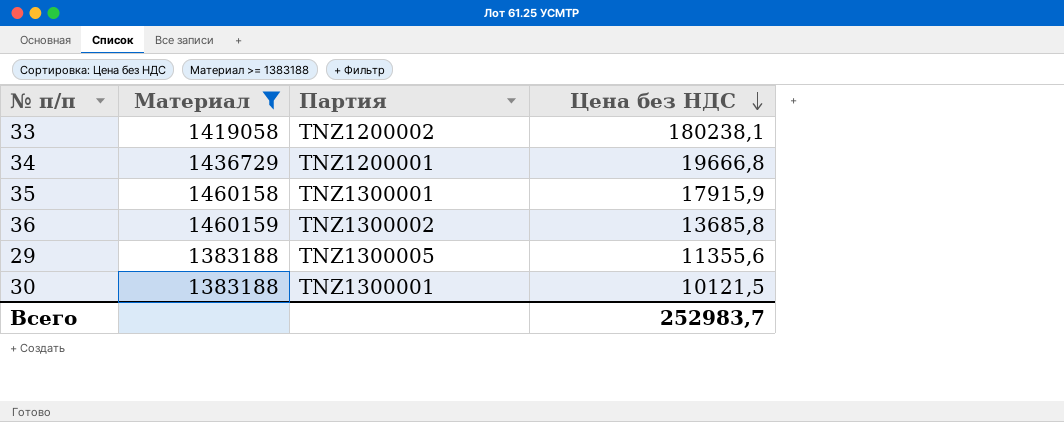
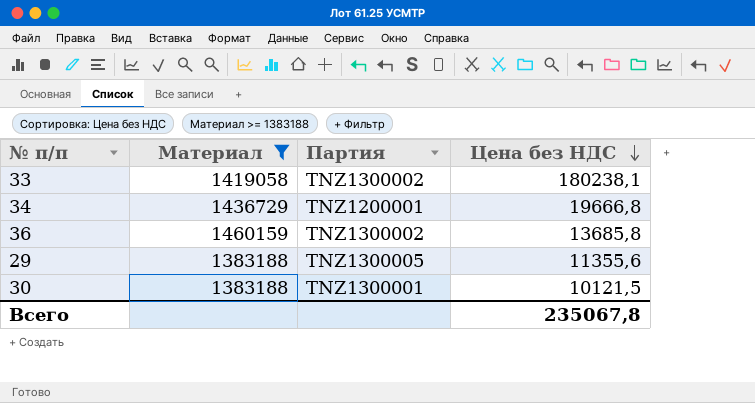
row 35: 1460158 | TNZ1300001 | 17915,9 -> none
33 | Партия: TNZ1200002 -> TNZ1300002
Всего | Цена без НДС: 252983,7 -> 235067,8

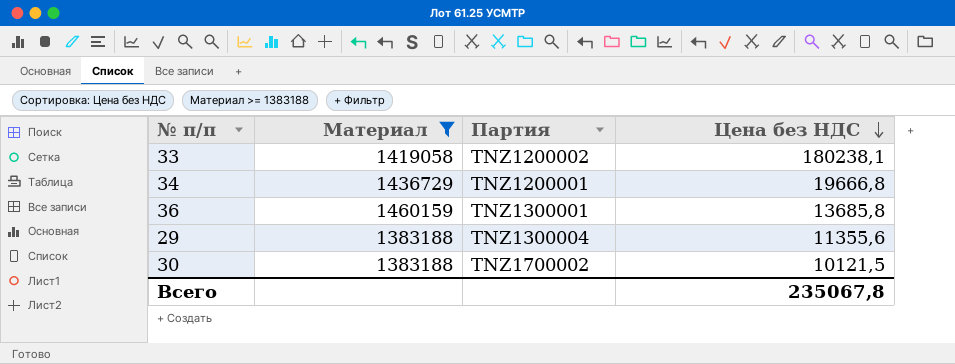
33 | Партия: TNZ1300002 -> TNZ1200002
36 | Партия: TNZ1300002 -> TNZ1300001
29 | Партия: TNZ1300005 -> TNZ1300004
30 | Партия: TNZ1300001 -> TNZ1700002

